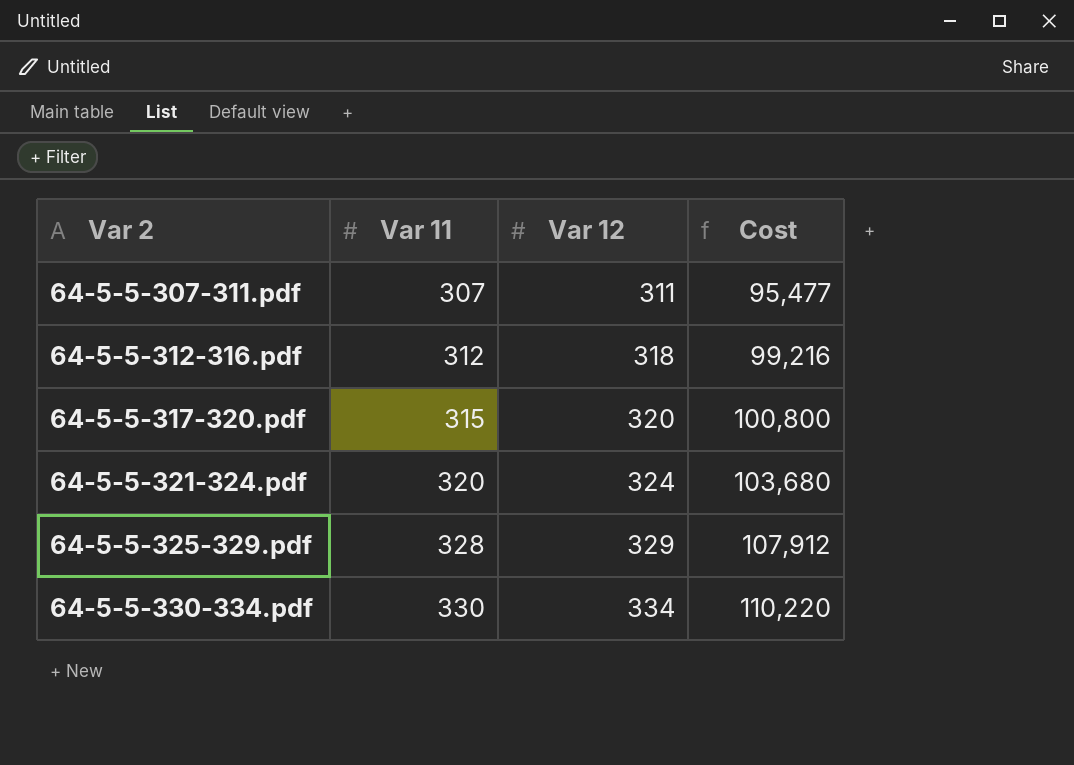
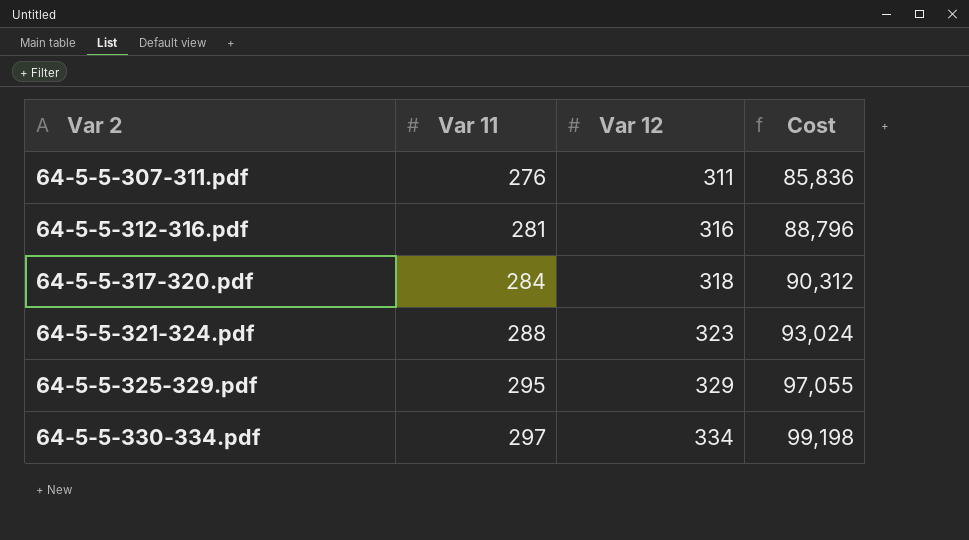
64-5-5-307-311.pdf | Var 11: 307 -> 276
64-5-5-307-311.pdf | Cost: 95,477 -> 85,836
64-5-5-312-316.pdf | Var 11: 312 -> 281
64-5-5-312-316.pdf | Var 12: 318 -> 316
64-5-5-312-316.pdf | Cost: 99,216 -> 88,796
64-5-5-317-320.pdf | Var 11: 315 -> 284
64-5-5-317-320.pdf | Var 12: 320 -> 318
64-5-5-317-320.pdf | Cost: 100,800 -> 90,312
64-5-5-321-324.pdf | Var 11: 320 -> 288
64-5-5-321-324.pdf | Var 12: 324 -> 323
64-5-5-321-324.pdf | Cost: 103,680 -> 93,024
64-5-5-325-329.pdf | Var 11: 328 -> 295
64-5-5-325-329.pdf | Cost: 107,912 -> 97,055
64-5-5-330-334.pdf | Var 11: 330 -> 297
64-5-5-330-334.pdf | Cost: 110,220 -> 99,198

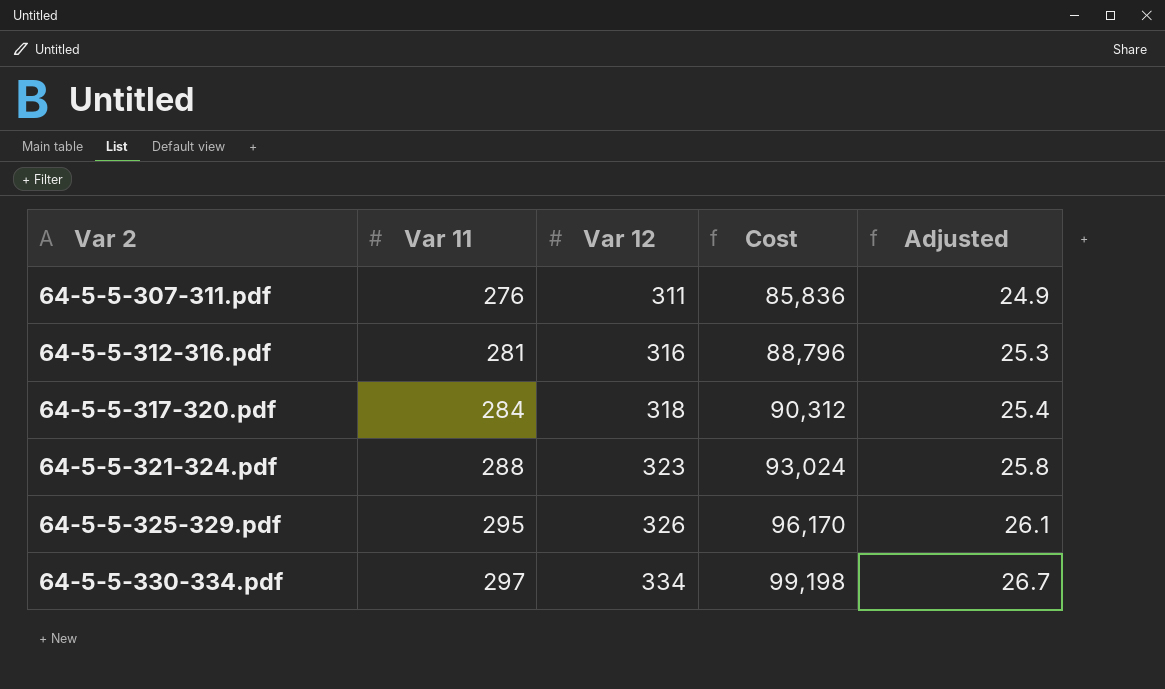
column Adjusted | formula: none -> [Var 12] * 0.08
64-5-5-325-329.pdf | Var 12: 329 -> 326
64-5-5-325-329.pdf | Cost: 97,055 -> 96,170

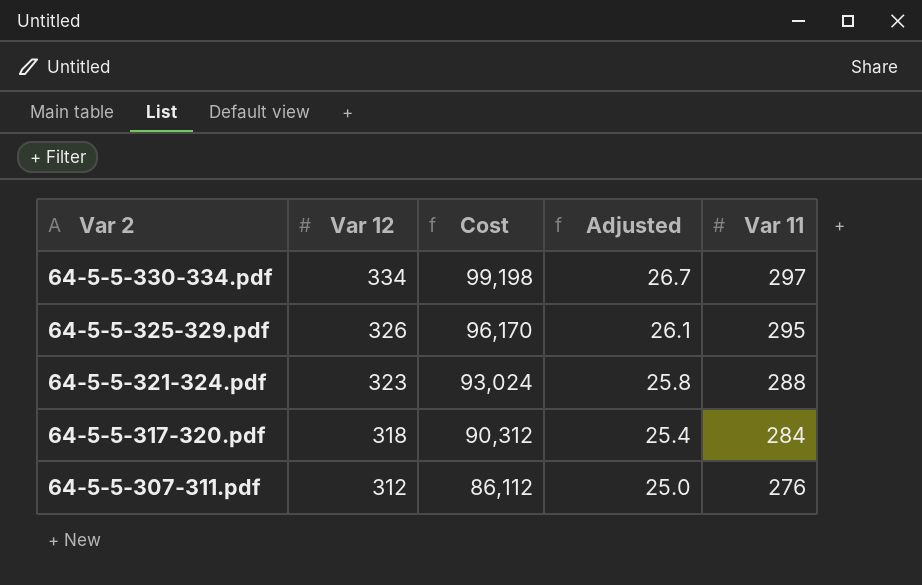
row order: Var 2 ascending -> Var 2 descending
column Var 11 | position: 2 -> 5
row 64-5-5-312-316.pdf: 281 | 316 | 88,796 | 25.3 -> none
64-5-5-307-311.pdf | Var 12: 311 -> 312
64-5-5-307-311.pdf | Cost: 85,836 -> 86,112
64-5-5-307-311.pdf | Adjusted: 24.9 -> 25.0

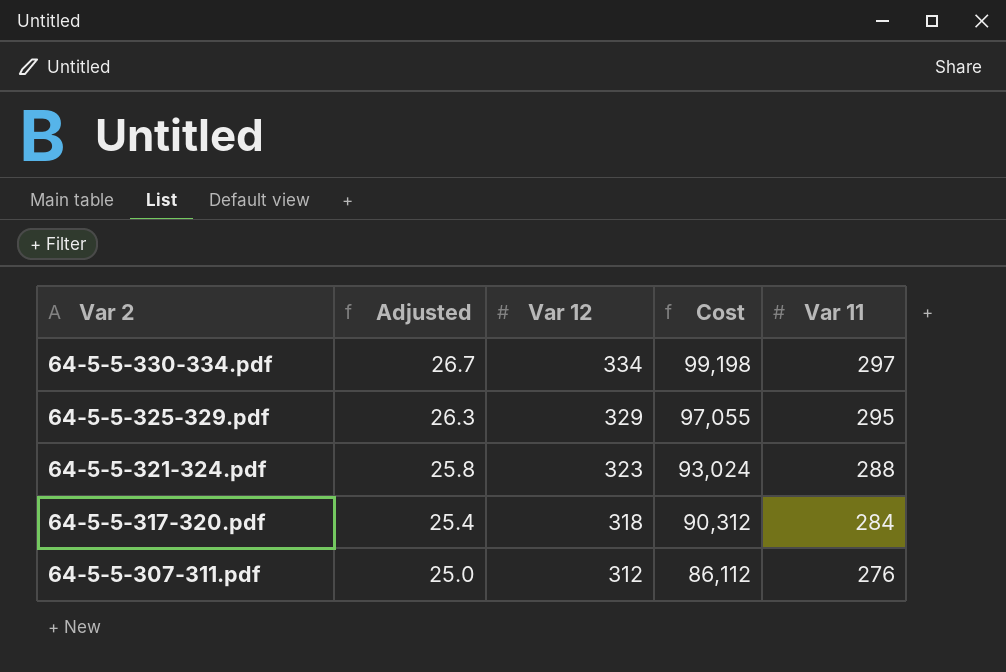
column Adjusted | position: 4 -> 2
64-5-5-325-329.pdf | Adjusted: 26.1 -> 26.3
64-5-5-325-329.pdf | Var 12: 326 -> 329
64-5-5-325-329.pdf | Cost: 96,170 -> 97,055

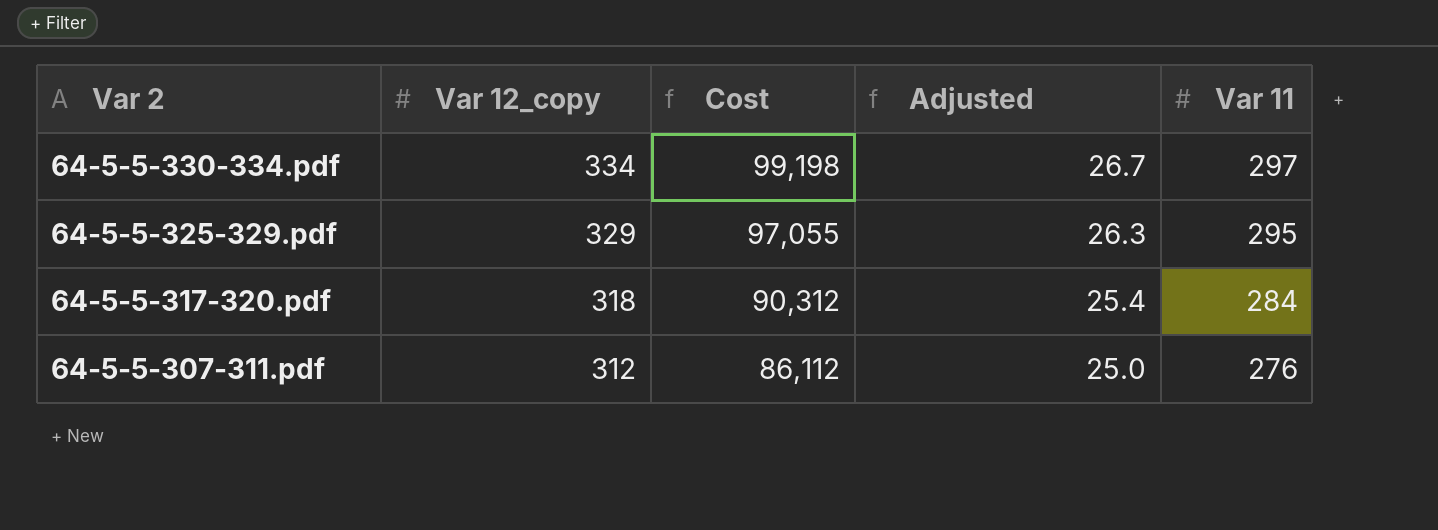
column name: Var 12 -> Var 12_copy
column Adjusted | position: 2 -> 4
row 64-5-5-321-324.pdf: 25.8 | 323 | 93,024 | 288 -> none

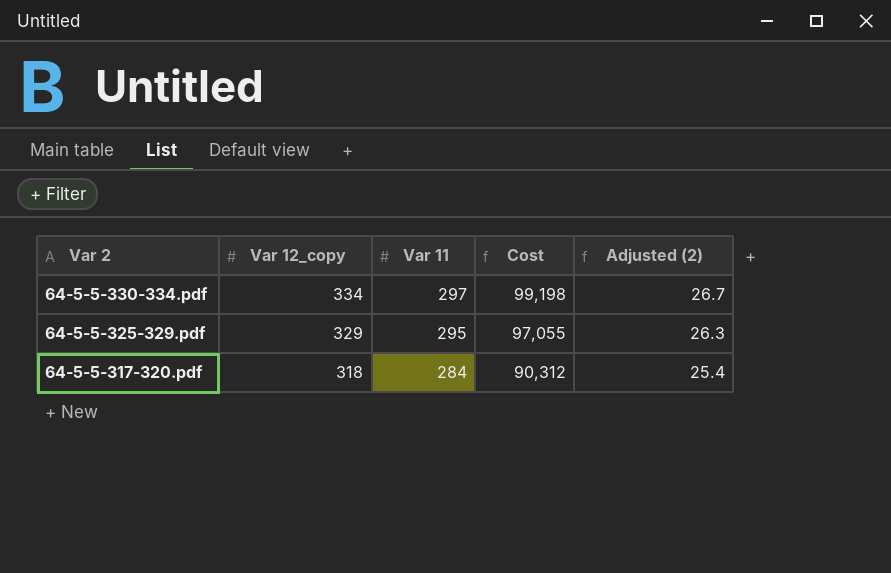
column Var 11 | position: 5 -> 3
column name: Adjusted -> Adjusted (2)
row 64-5-5-307-311.pdf: 312 | 86,112 | 25.0 | 276 -> none

